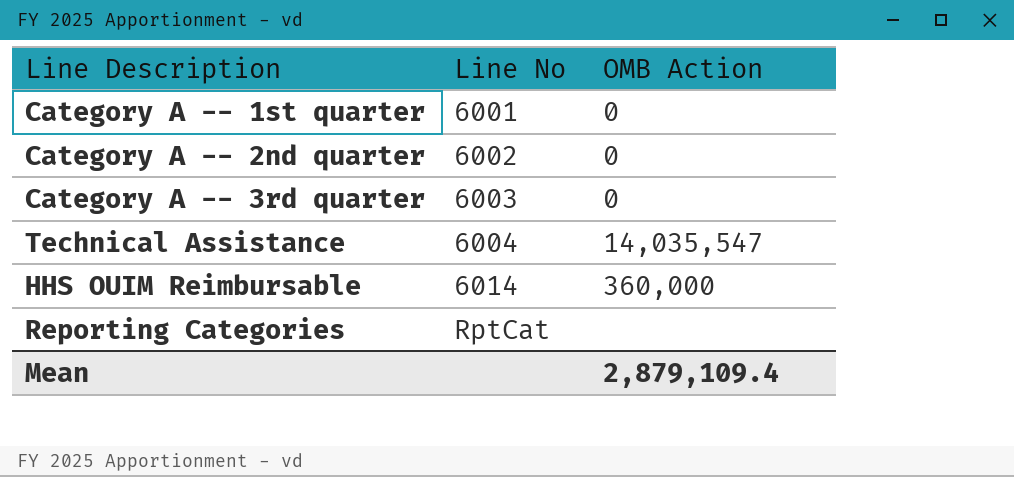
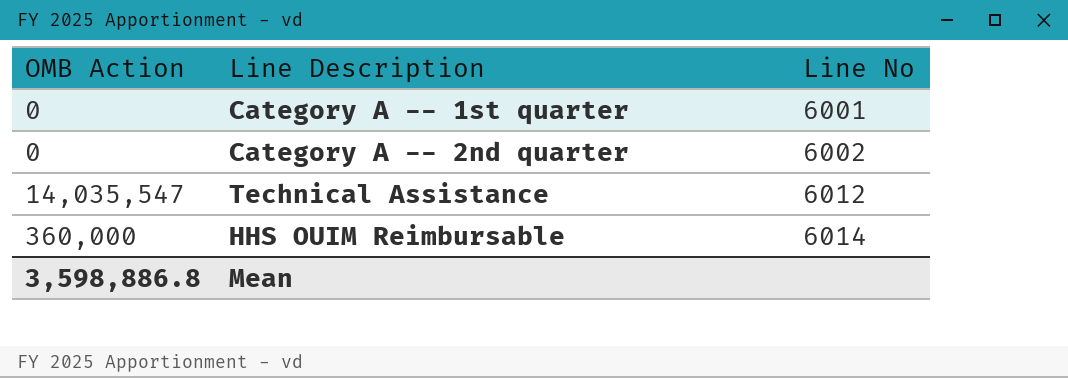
column OMB Action | position: 3 -> 1
row Category A -- 3rd quarter: 6003 | 0 -> none
row Reporting Categories: RptCat | none -> none
Technical Assistance | Line No: 6004 -> 6012
Mean | OMB Action: 2,879,109.4 -> 3,598,886.8

